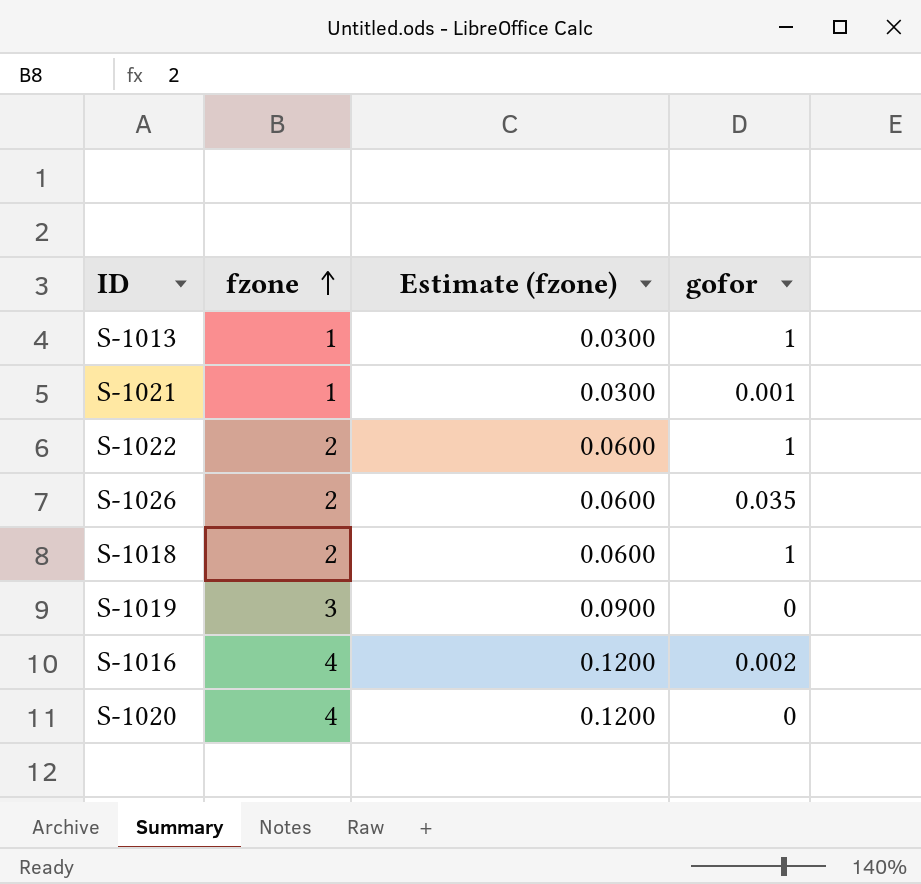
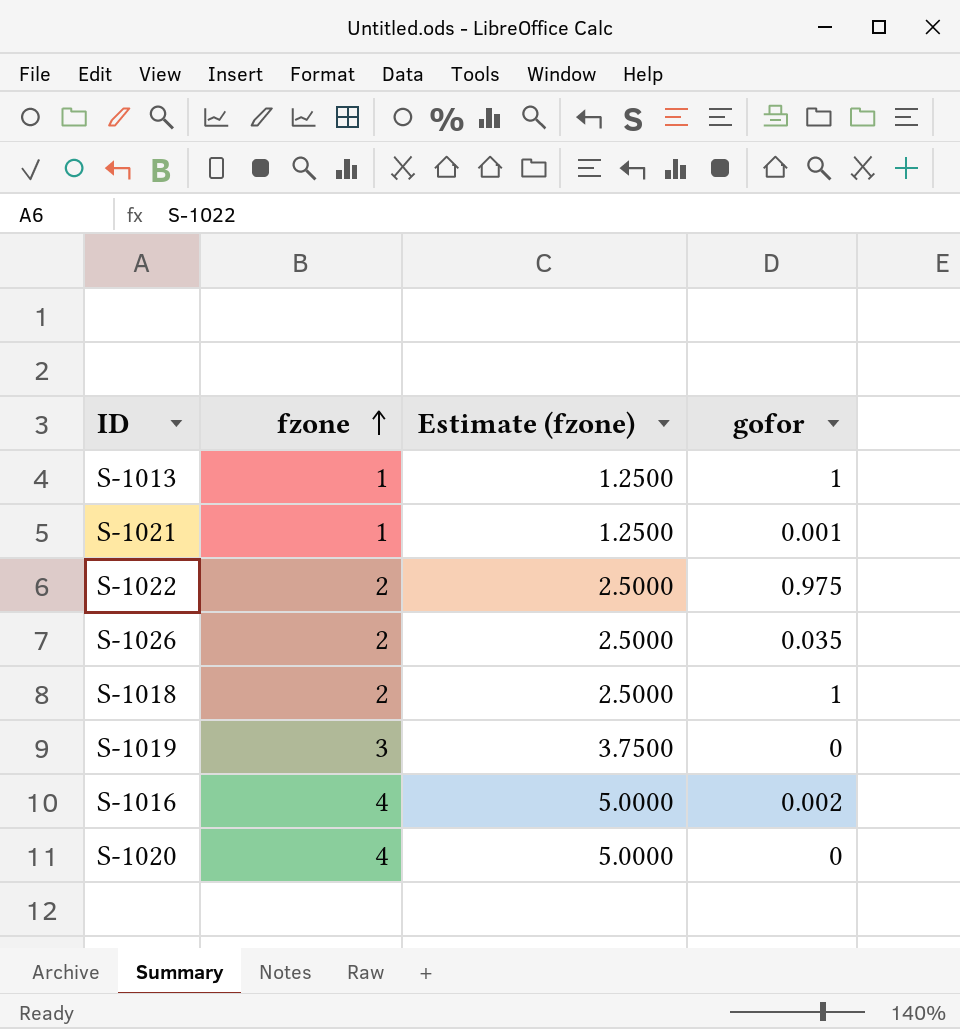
column Estimate (fzone) | formula: [fzone] * 0.03 -> [fzone] * 1.25
S-1022 | gofor: 1 -> 0.975

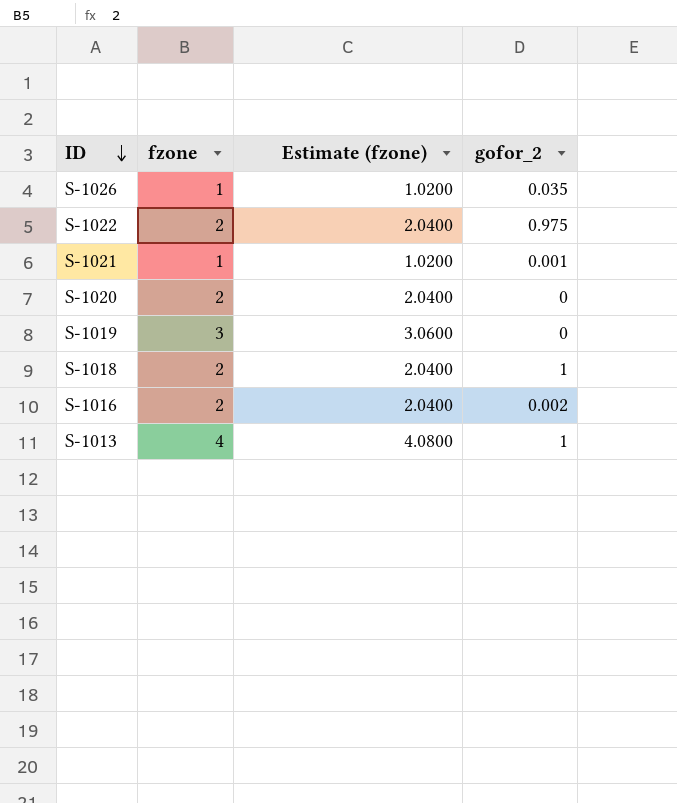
row order: fzone ascending -> ID descending
column Estimate (fzone) | formula: [fzone] * 1.25 -> [fzone] * 1.02
column name: gofor -> gofor_2
S-1026 | fzone: 2 -> 1
S-1020 | fzone: 4 -> 2
S-1016 | fzone: 4 -> 2
S-1013 | fzone: 1 -> 4

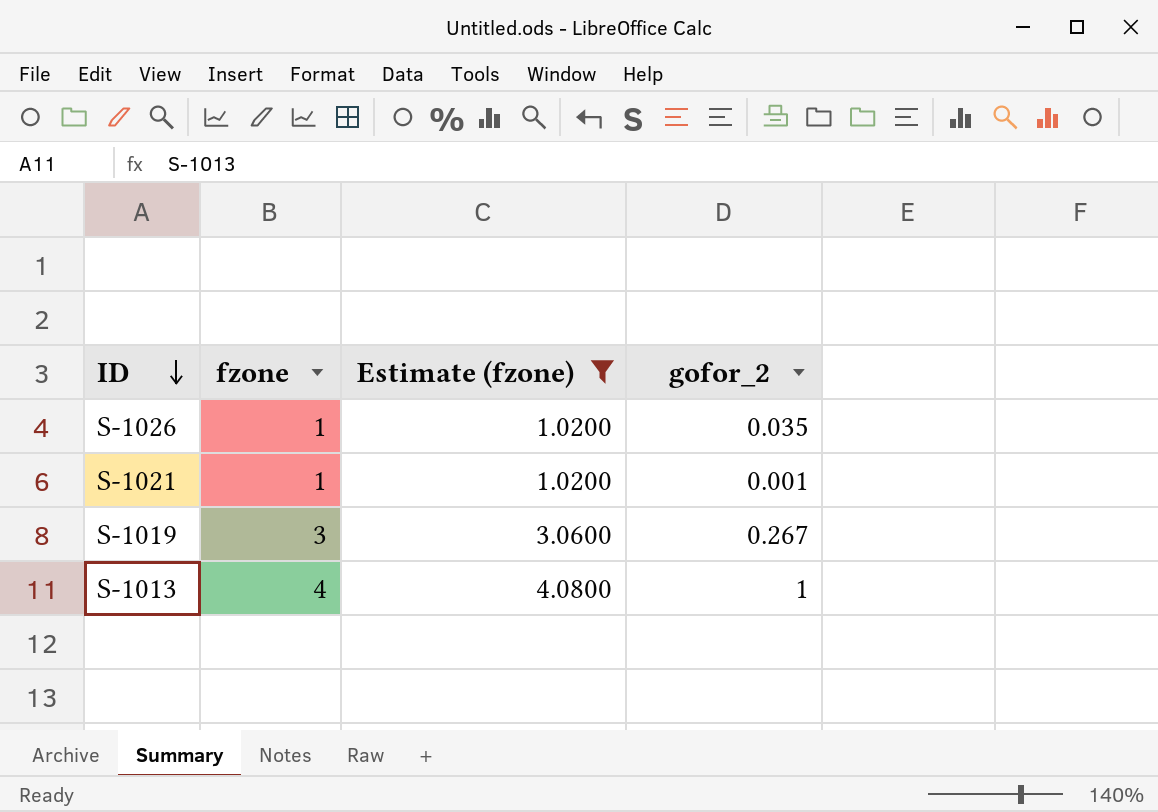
filter: none -> Estimate (fzone) != 2.0400
S-1019 | gofor_2: 0 -> 0.267

